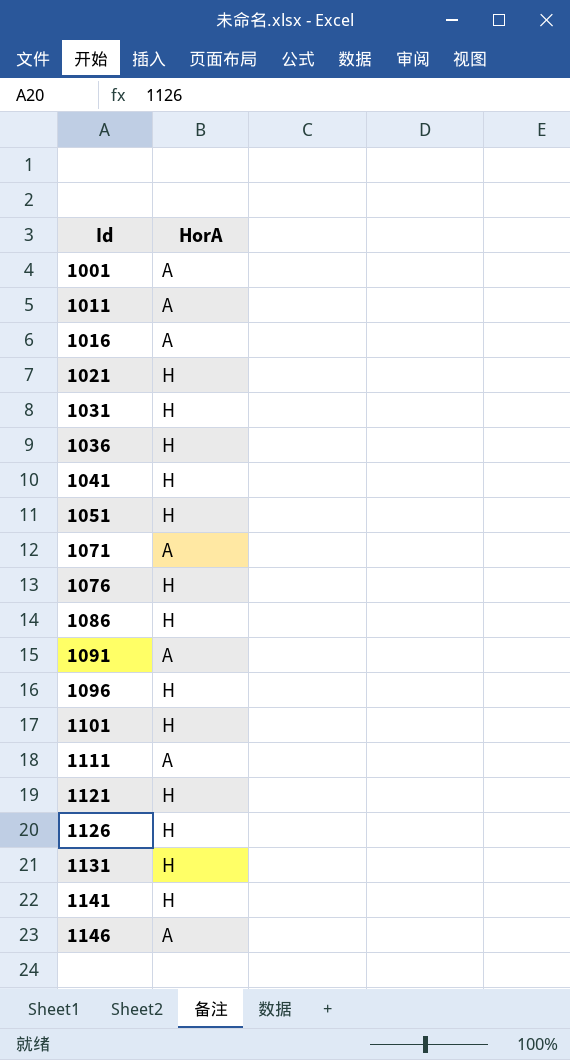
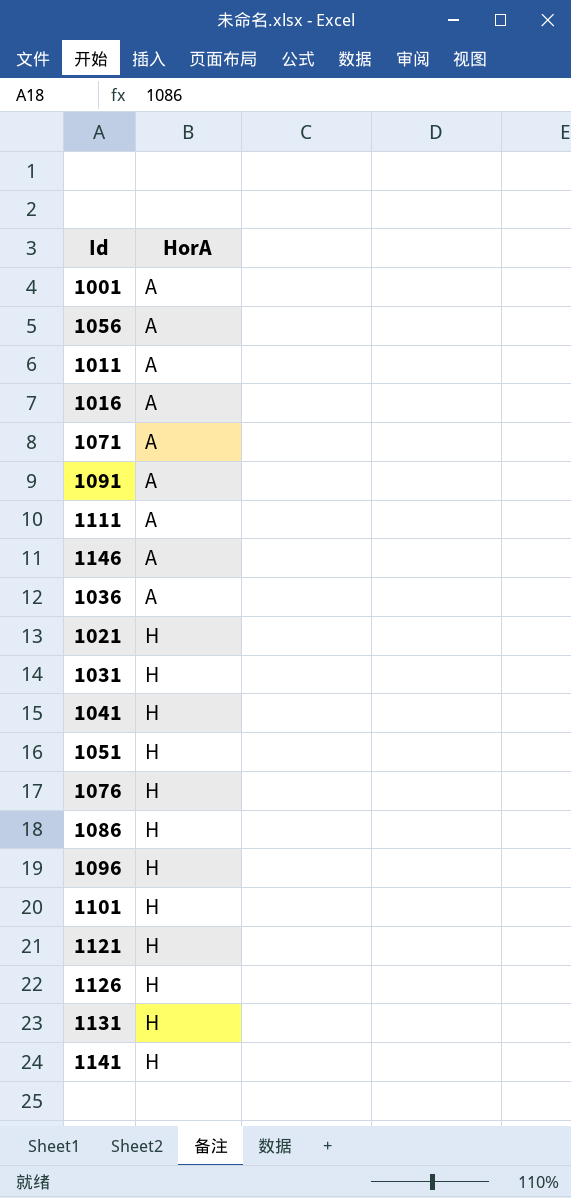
row order: Id ascending -> HorA ascending
row 1056: none -> A
1036 | HorA: H -> A

